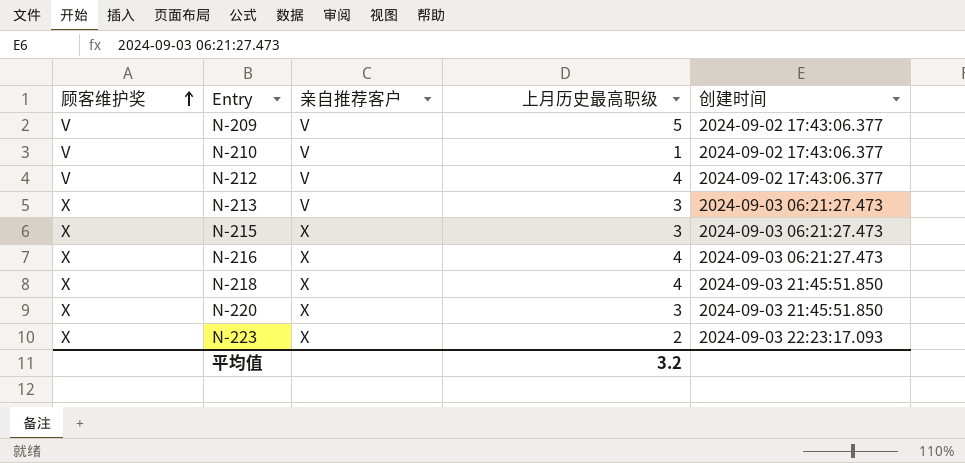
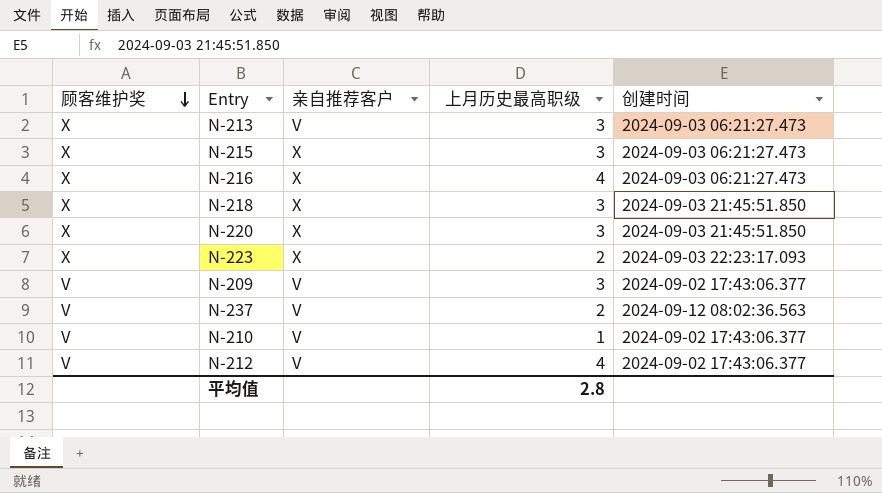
row order: 顾客维护奖 ascending -> 顾客维护奖 descending
N-218 | 上月历史最高职级: 4 -> 3
N-209 | 上月历史最高职级: 5 -> 3
row N-237: none -> V | V | 2 | 2024-09-12 08:02:36.563
平均值 | 上月历史最高职级: 3.2 -> 2.8

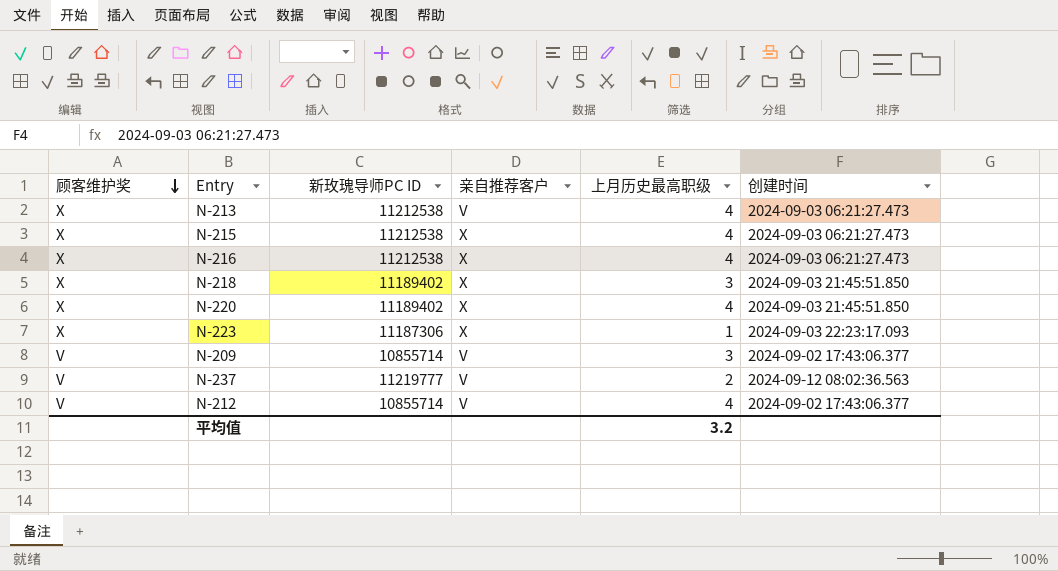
column 新玫瑰导师PC ID | position: none -> 3
row N-210: V | V | 1 | 2024-09-02 17:43:06.377 -> none
N-213 | 上月历史最高职级: 3 -> 4
N-215 | 上月历史最高职级: 3 -> 4
N-220 | 上月历史最高职级: 3 -> 4
N-223 | 上月历史最高职级: 2 -> 1
平均值 | 上月历史最高职级: 2.8 -> 3.2

